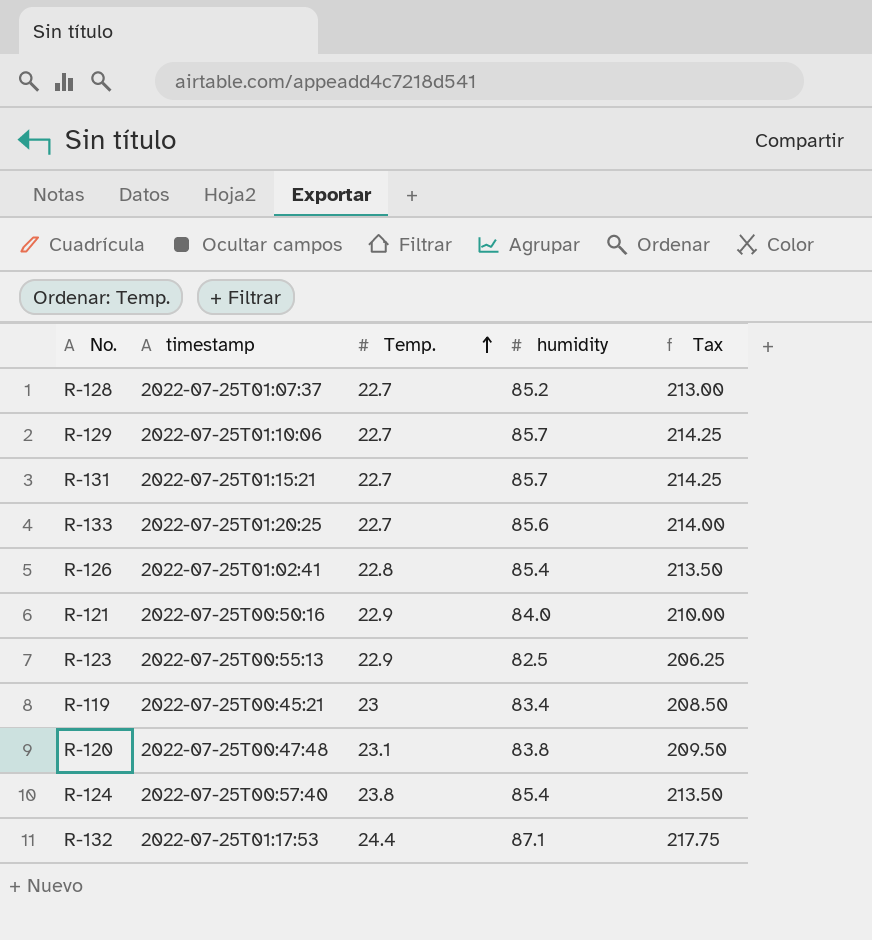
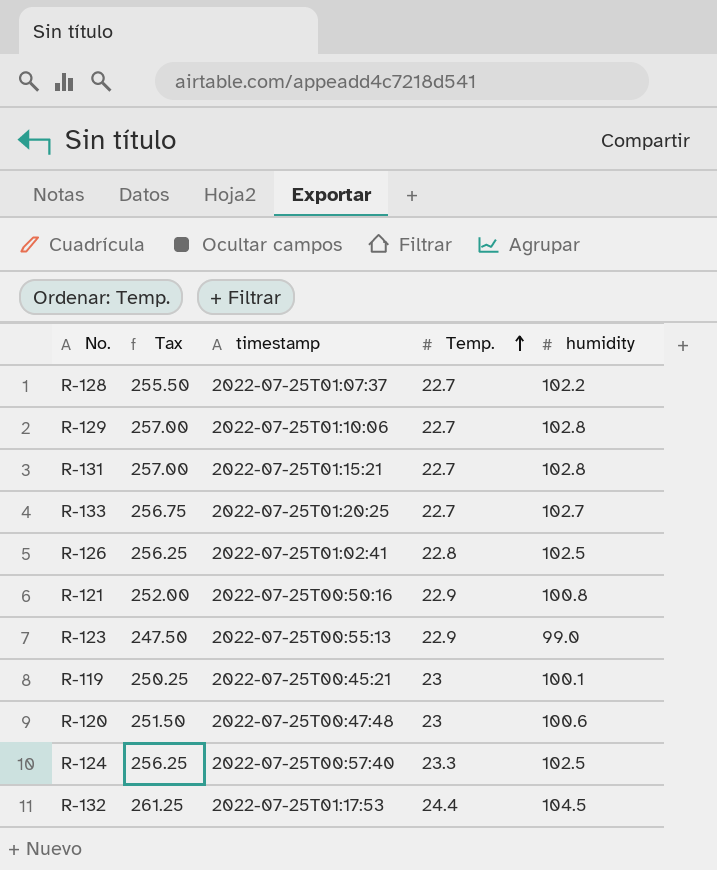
column Tax | position: 5 -> 2
R-128 | Tax: 213.00 -> 255.50
R-128 | humidity: 85.2 -> 102.2
R-129 | Tax: 214.25 -> 257.00
R-129 | humidity: 85.7 -> 102.8
R-131 | Tax: 214.25 -> 257.00
R-131 | humidity: 85.7 -> 102.8
R-133 | Tax: 214.00 -> 256.75
R-133 | humidity: 85.6 -> 102.7
R-126 | Tax: 213.50 -> 256.25
R-126 | humidity: 85.4 -> 102.5
R-121 | Tax: 210.00 -> 252.00
R-121 | humidity: 84.0 -> 100.8
R-123 | Tax: 206.25 -> 247.50
R-123 | humidity: 82.5 -> 99.0
R-119 | Tax: 208.50 -> 250.25
R-119 | humidity: 83.4 -> 100.1
R-120 | Tax: 209.50 -> 251.50
R-120 | Temp.: 23.1 -> 23
R-120 | humidity: 83.8 -> 100.6
R-124 | Tax: 213.50 -> 256.25
R-124 | Temp.: 23.8 -> 23.3
R-124 | humidity: 85.4 -> 102.5
R-132 | Tax: 217.75 -> 261.25
R-132 | humidity: 87.1 -> 104.5

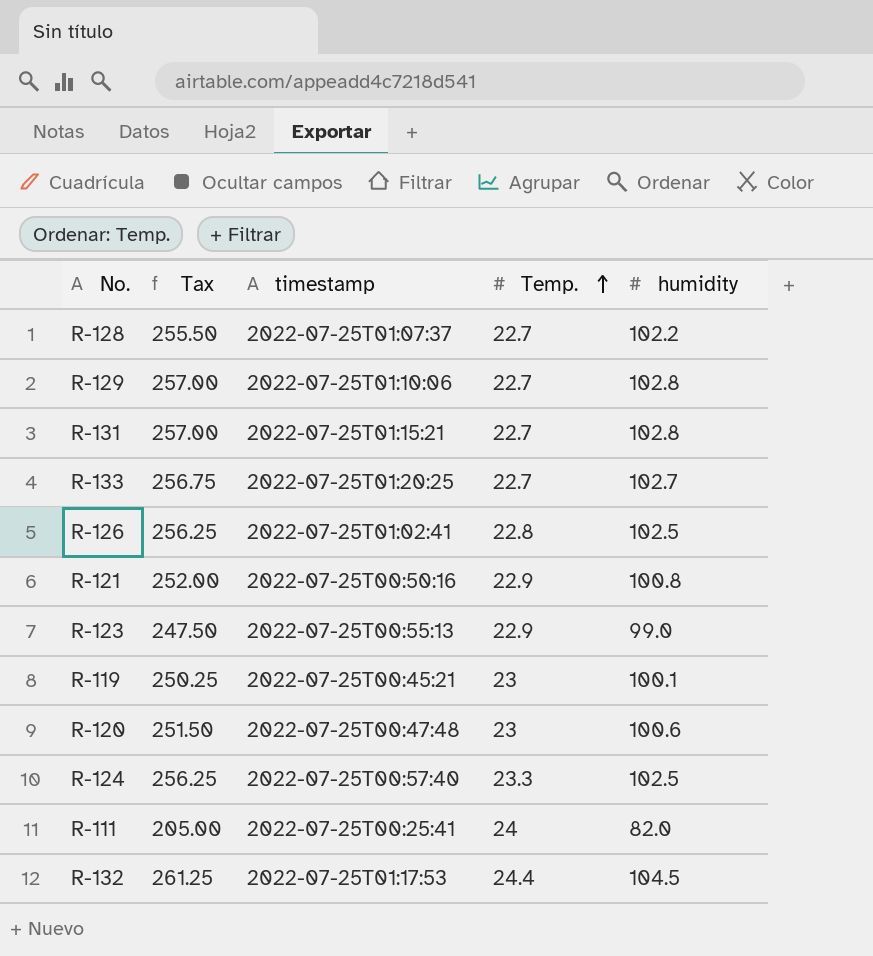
row R-111: none -> 205.00 | 2022-07-25T00:25:41 | 24 | 82.0

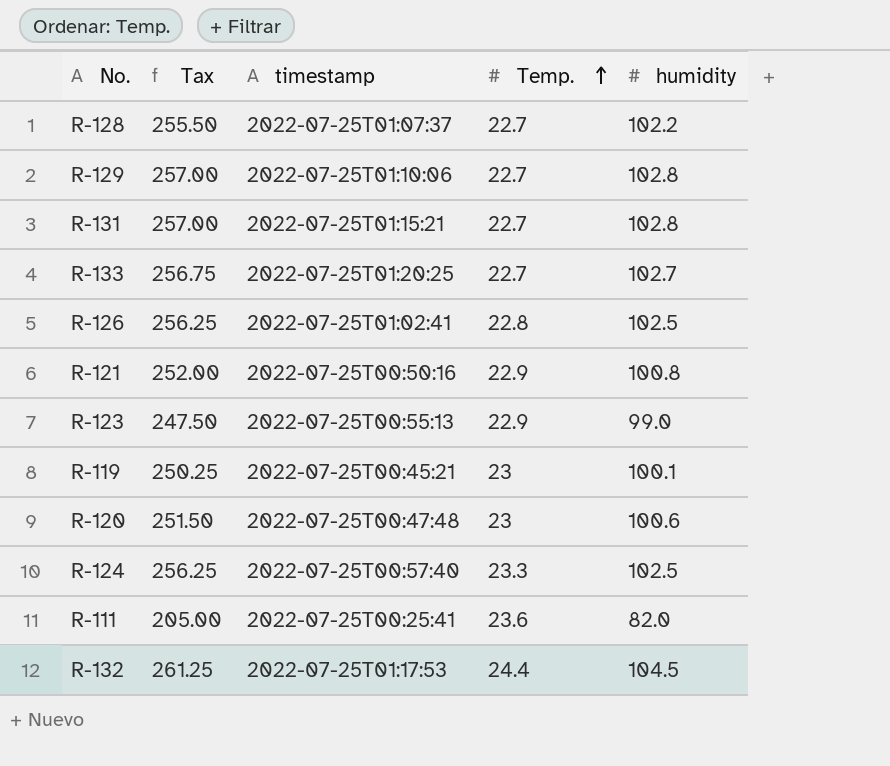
R-111 | Temp.: 24 -> 23.6

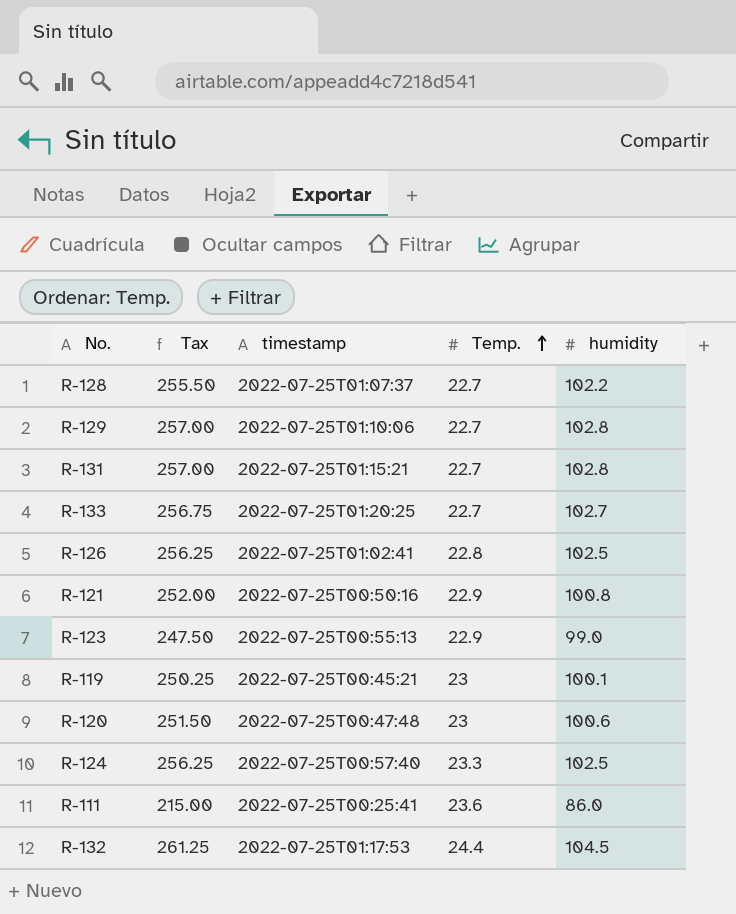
R-111 | Tax: 205.00 -> 215.00
R-111 | humidity: 82.0 -> 86.0

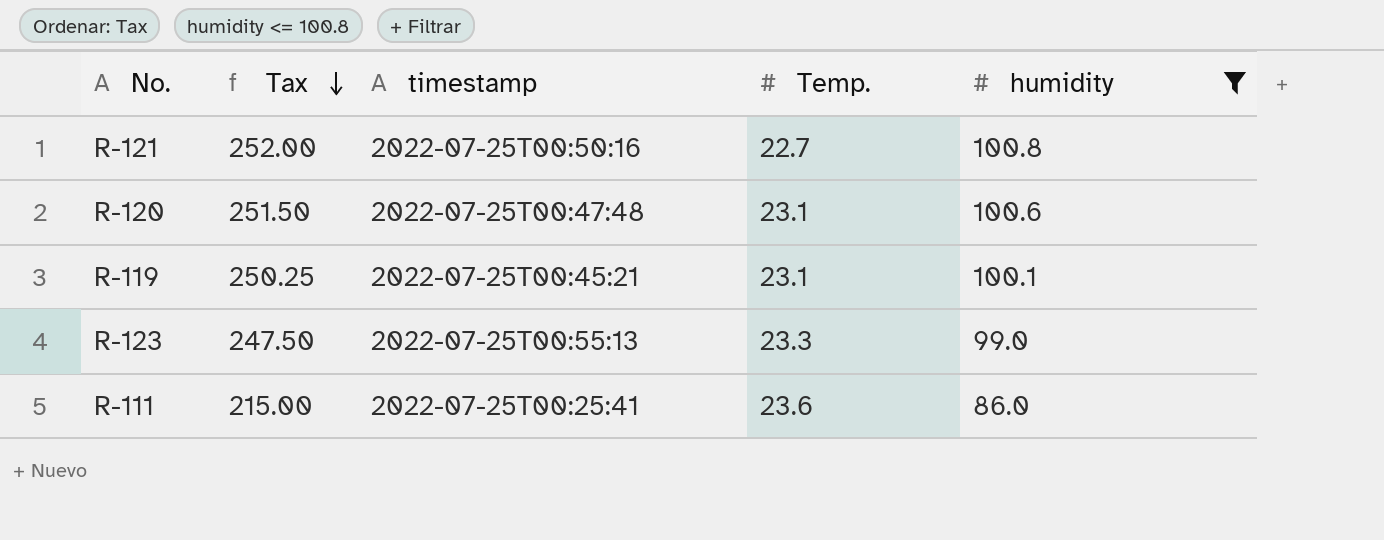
filter: none -> humidity <= 100.8
row order: Temp. ascending -> Tax descending
R-121 | Temp.: 22.9 -> 22.7
R-120 | Temp.: 23 -> 23.1
R-119 | Temp.: 23 -> 23.1
R-123 | Temp.: 22.9 -> 23.3

